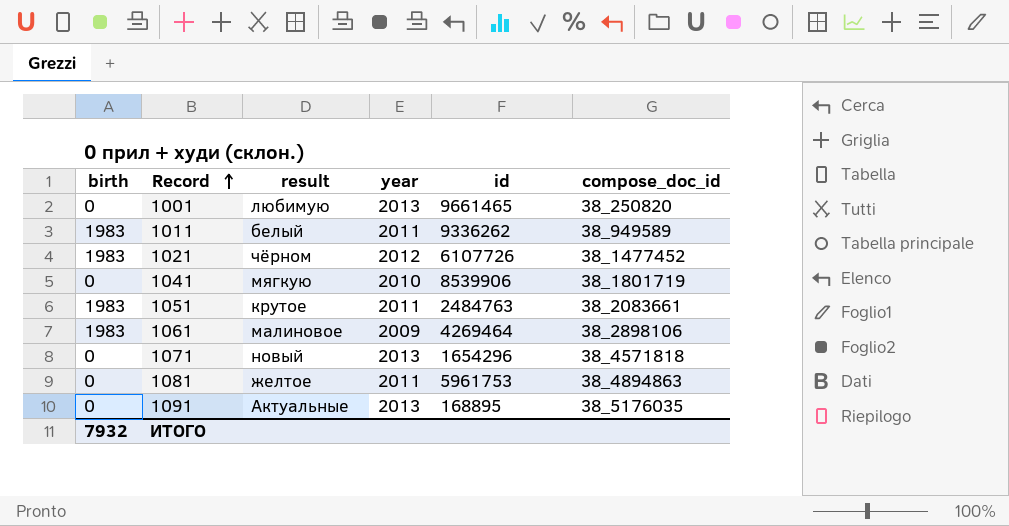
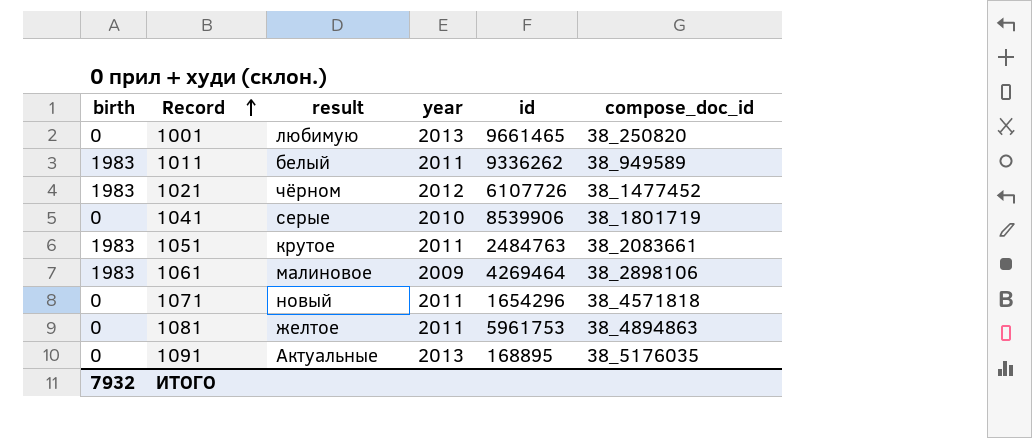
1041 | result: мягкую -> серые
1071 | year: 2013 -> 2011

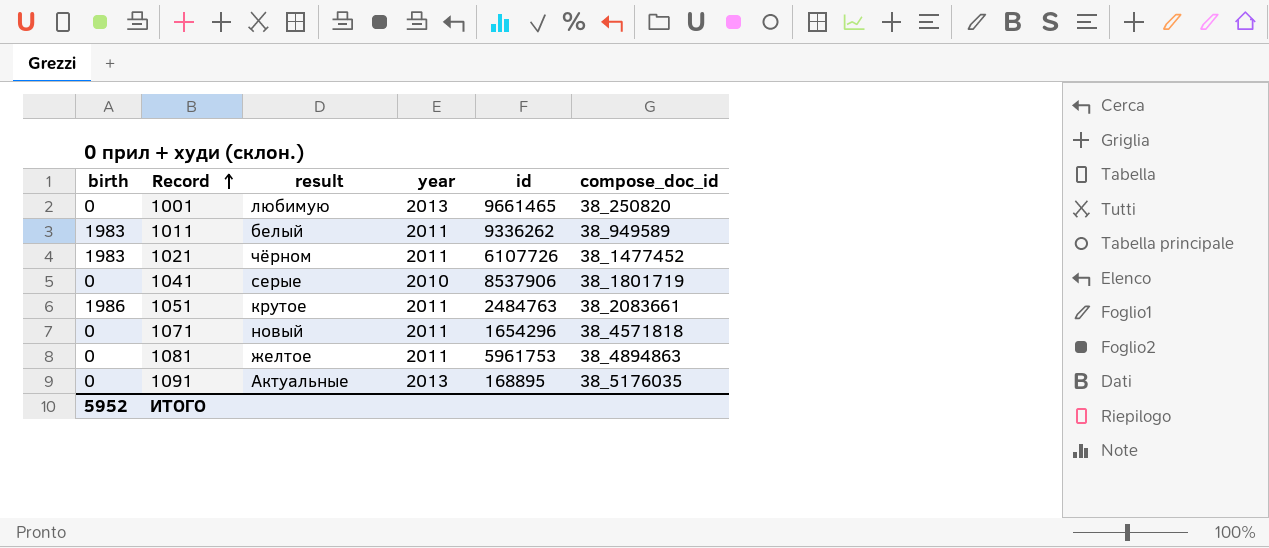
row 1061: 1983 | малиновое | 2009 | 4269464 | 38_2898106 -> none
1021 | year: 2012 -> 2011
1041 | id: 8539906 -> 8537906
1051 | birth: 1983 -> 1986
ИТОГО | birth: 7932 -> 5952

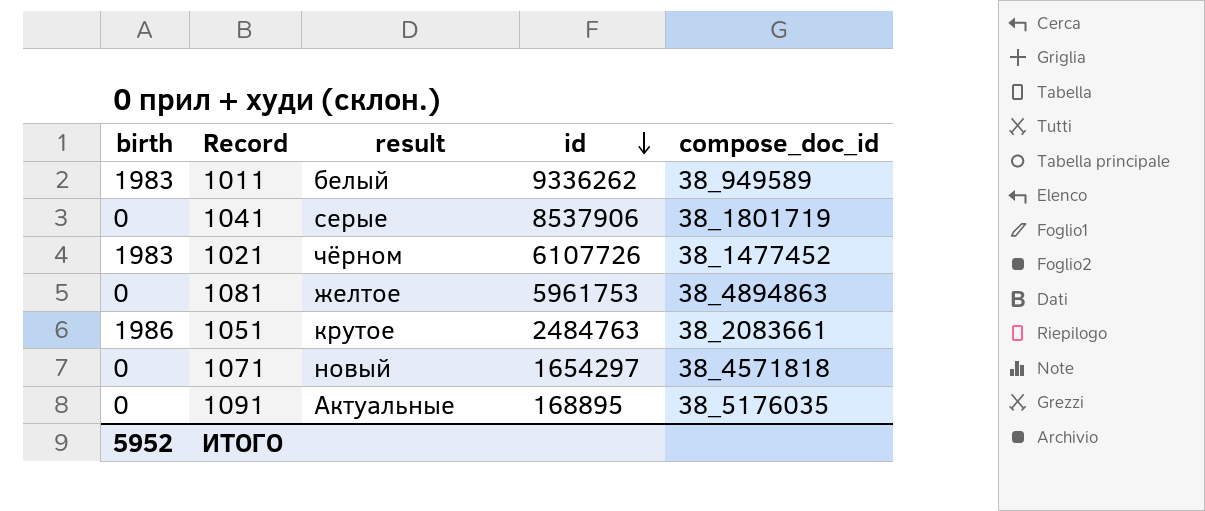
row order: Record ascending -> id descending
column year | position: 4 -> none
row 1001: 0 | любимую | 2013 | 9661465 | 38_250820 -> none
1071 | id: 1654296 -> 1654297

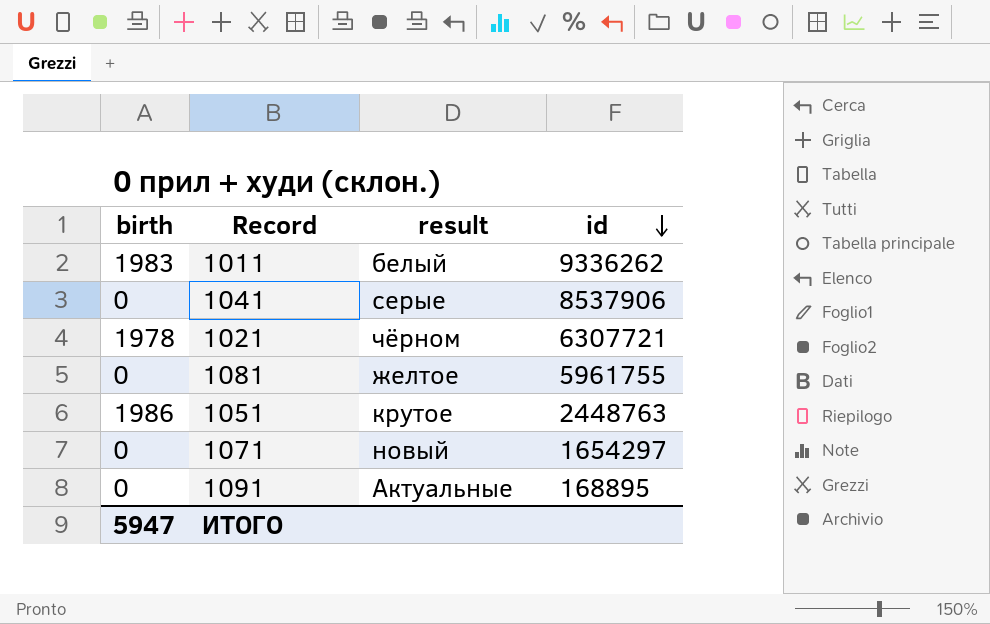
column compose_doc_id | position: 5 -> none
1021 | birth: 1983 -> 1978
1021 | id: 6107726 -> 6307721
1081 | id: 5961753 -> 5961755
1051 | id: 2484763 -> 2448763
ИТОГО | birth: 5952 -> 5947

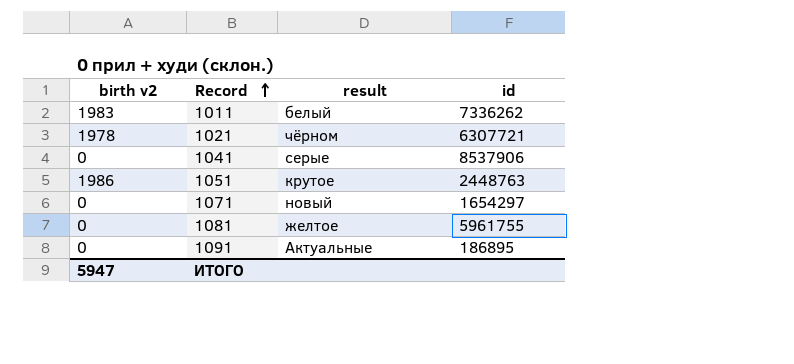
row order: id descending -> Record ascending
column name: birth -> birth v2
1011 | id: 9336262 -> 7336262
1091 | id: 168895 -> 186895

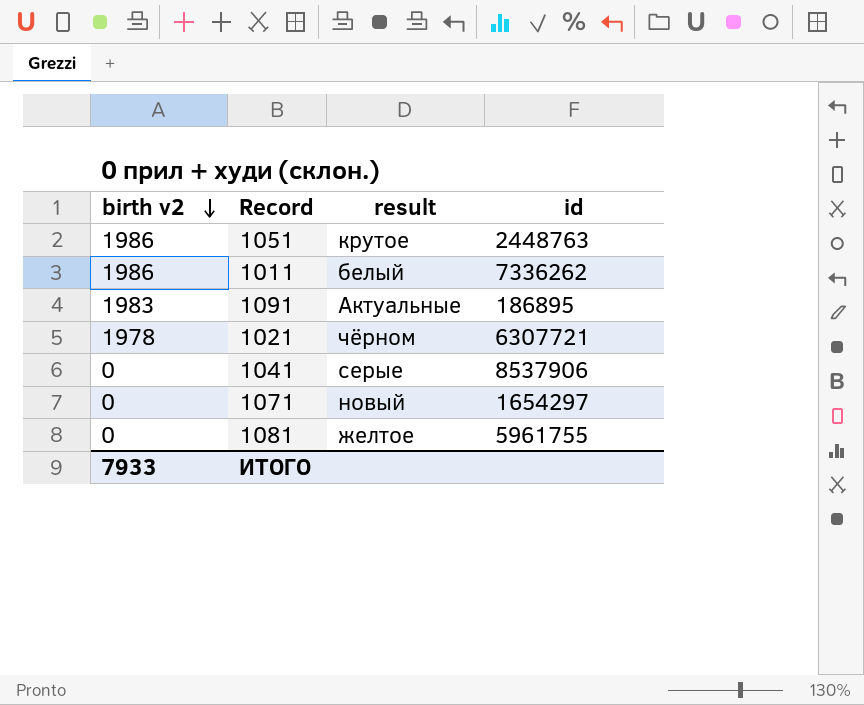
row order: Record ascending -> birth v2 descending
1011 | birth v2: 1983 -> 1986
1091 | birth v2: 0 -> 1983
ИТОГО | birth v2: 5947 -> 7933

